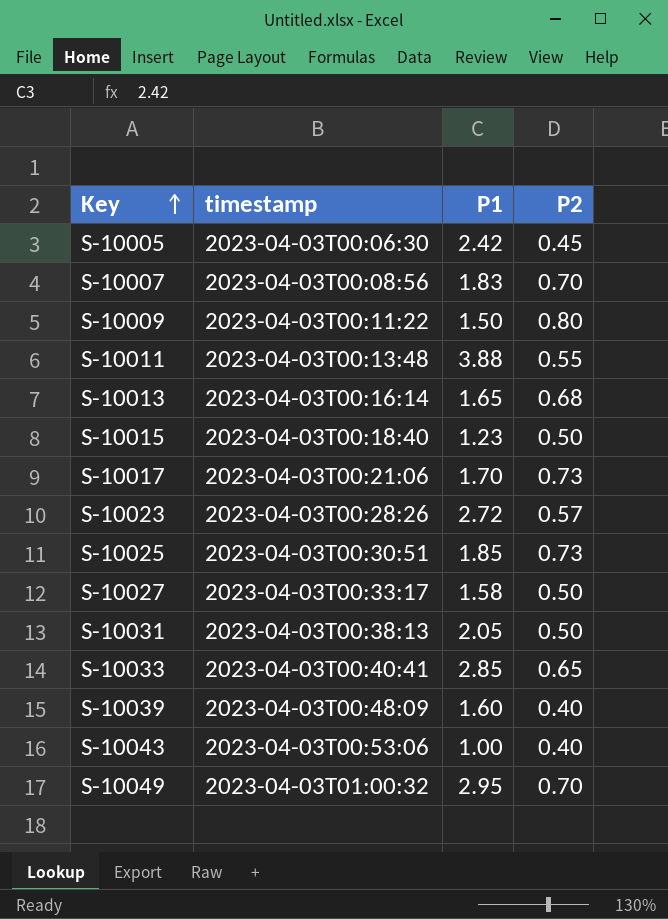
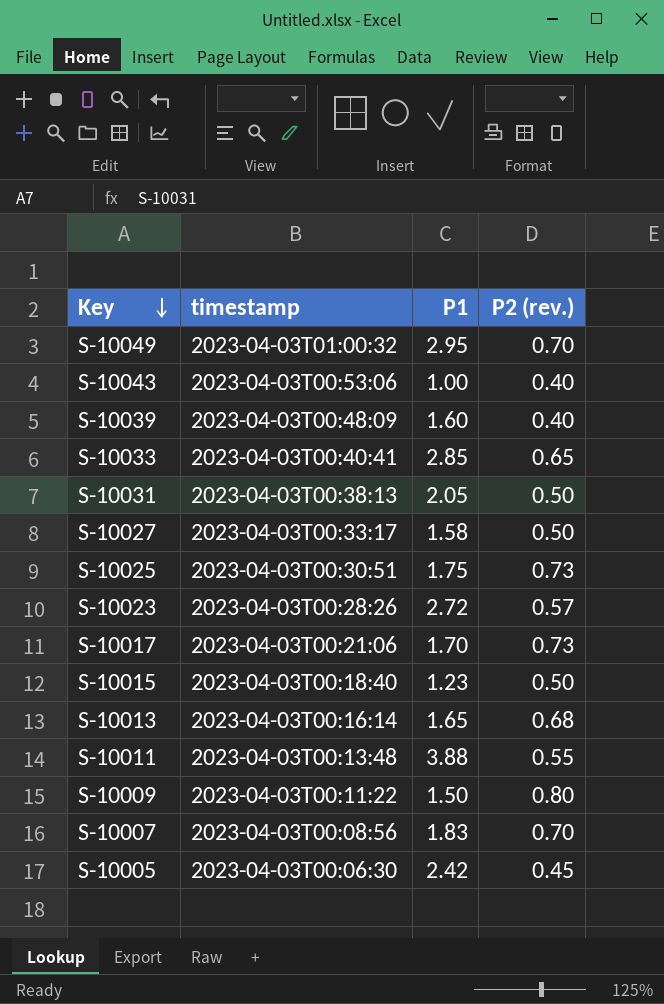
row order: Key ascending -> Key descending
column name: P2 -> P2 (rev.)
S-10025 | P1: 1.85 -> 1.75

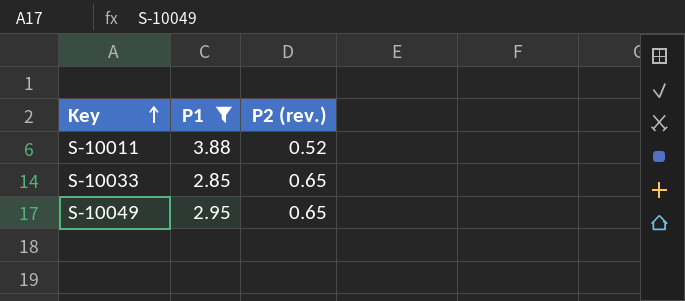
filter: none -> P1 >= 2.85
row order: Key descending -> Key ascending
column timestamp | position: 2 -> none
S-10011 | P2 (rev.): 0.55 -> 0.52
S-10049 | P2 (rev.): 0.70 -> 0.65

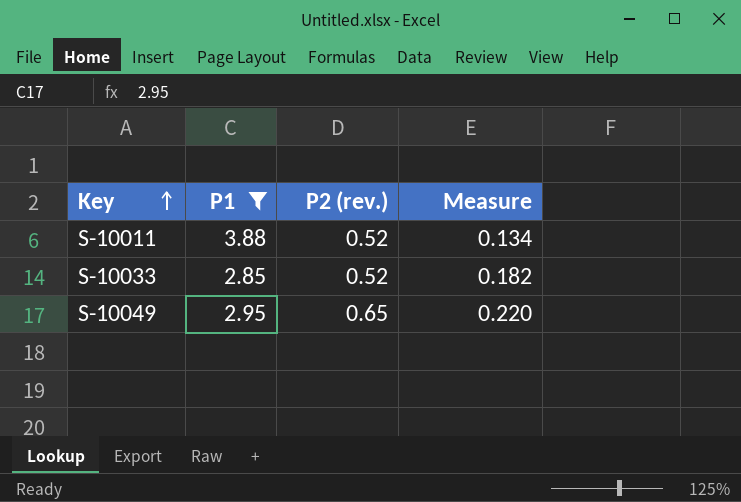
column Measure | formula: none -> [P2 (rev.)] / [P1]
S-10033 | P2 (rev.): 0.65 -> 0.52

